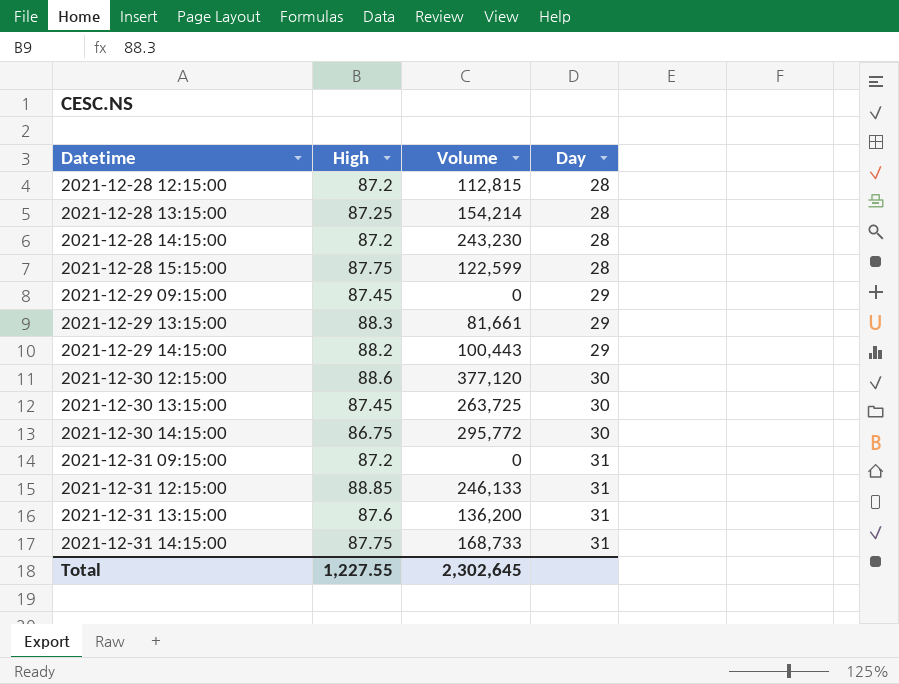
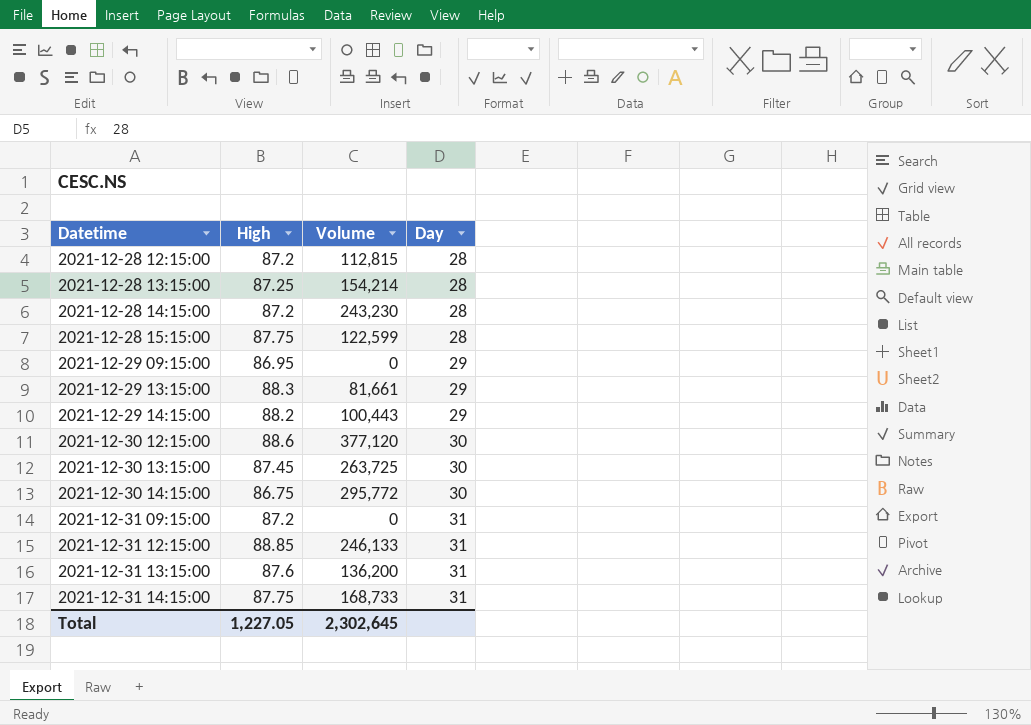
2021-12-29 09:15:00 | High: 87.45 -> 86.95
Total | High: 1,227.55 -> 1,227.05

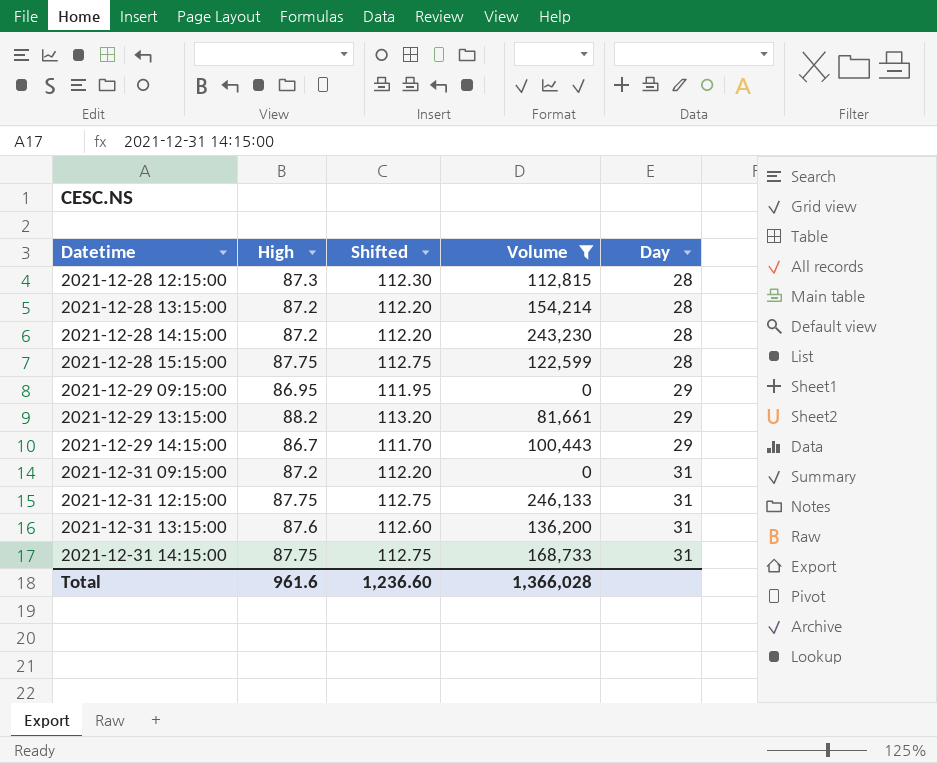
filter: none -> Volume <= 246,133
column Shifted | formula: none -> [High] + 25
2021-12-28 12:15:00 | High: 87.2 -> 87.3
2021-12-28 13:15:00 | High: 87.25 -> 87.2
2021-12-29 13:15:00 | High: 88.3 -> 88.2
2021-12-29 14:15:00 | High: 88.2 -> 86.7
2021-12-31 12:15:00 | High: 88.85 -> 87.75
Total | High: 1,227.05 -> 961.6
Total | Volume: 2,302,645 -> 1,366,028

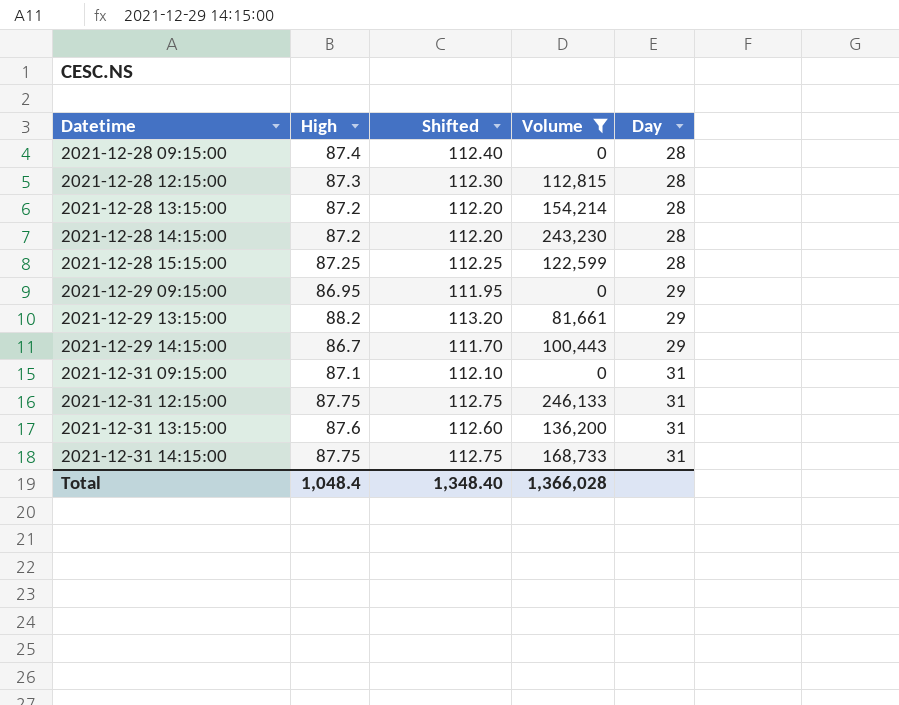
row 2021-12-28 09:15:00: none -> 87.4 | 112.40 | 0 | 28
2021-12-28 15:15:00 | High: 87.75 -> 87.25
2021-12-28 15:15:00 | Shifted: 112.75 -> 112.25
2021-12-31 09:15:00 | High: 87.2 -> 87.1
2021-12-31 09:15:00 | Shifted: 112.20 -> 112.10
Total | High: 961.6 -> 1,048.4
Total | Shifted: 1,236.60 -> 1,348.40

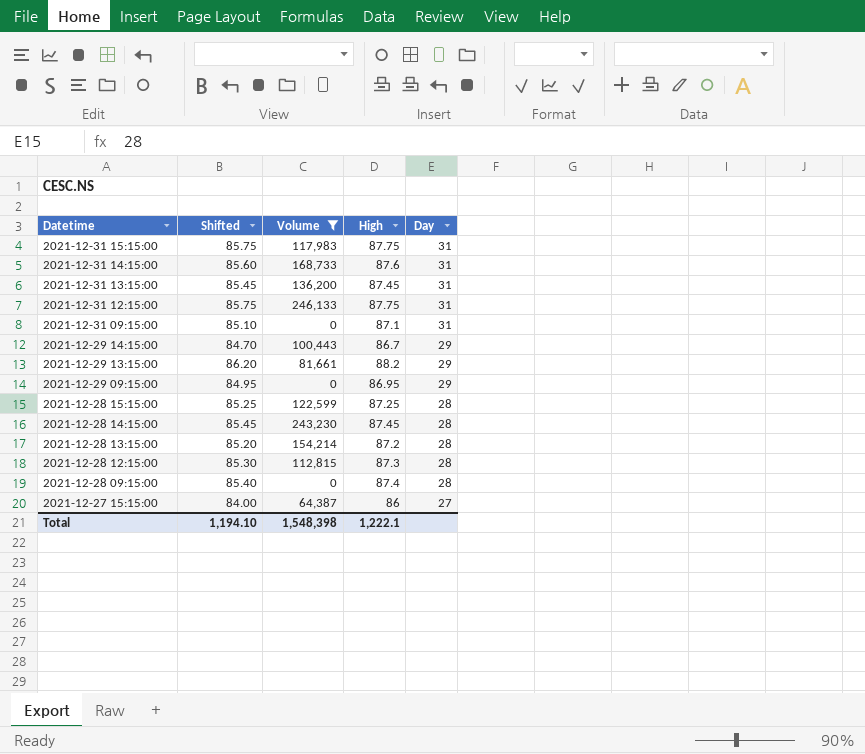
row order: Datetime ascending -> Datetime descending
column Shifted | formula: [High] + 25 -> [High] - 2
column High | position: 2 -> 4
row 2021-12-31 15:15:00: none -> 85.75 | 117,983 | 87.75 | 31
2021-12-31 14:15:00 | High: 87.75 -> 87.6
2021-12-31 13:15:00 | High: 87.6 -> 87.45
2021-12-28 14:15:00 | High: 87.2 -> 87.45
row 2021-12-27 15:15:00: none -> 84.00 | 64,387 | 86 | 27
Total | Shifted: 1,348.40 -> 1,194.10
Total | Volume: 1,366,028 -> 1,548,398
Total | High: 1,048.4 -> 1,222.1

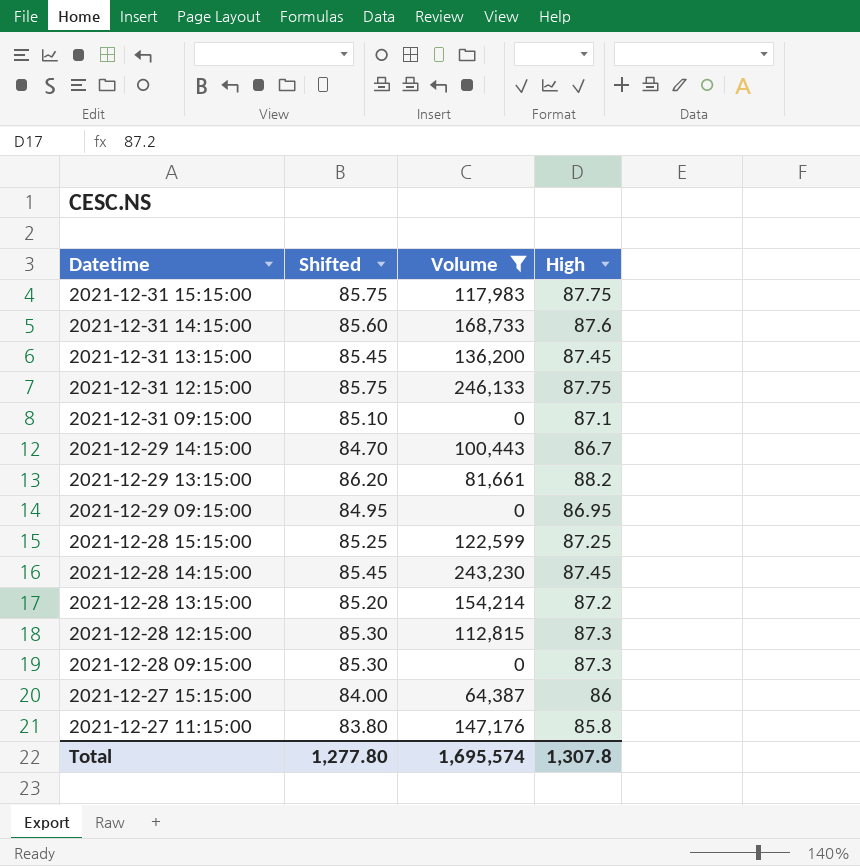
column Day | position: 5 -> none
2021-12-28 09:15:00 | Shifted: 85.40 -> 85.30
2021-12-28 09:15:00 | High: 87.4 -> 87.3
row 2021-12-27 11:15:00: none -> 83.80 | 147,176 | 85.8
Total | Shifted: 1,194.10 -> 1,277.80
Total | Volume: 1,548,398 -> 1,695,574
Total | High: 1,222.1 -> 1,307.8

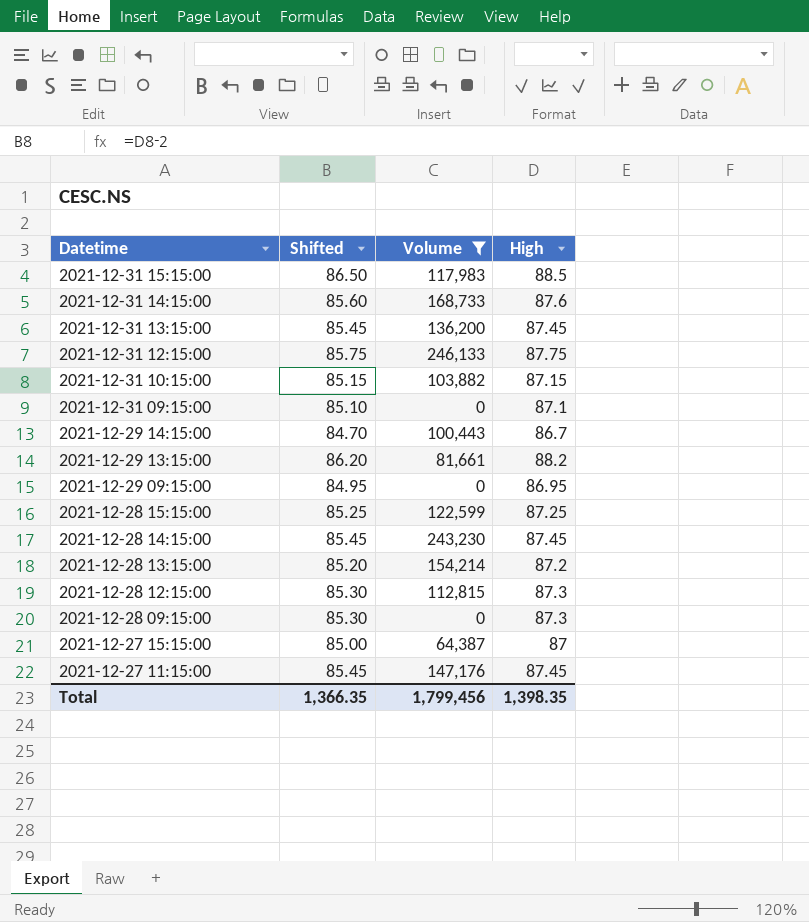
2021-12-31 15:15:00 | Shifted: 85.75 -> 86.50
2021-12-31 15:15:00 | High: 87.75 -> 88.5
row 2021-12-31 10:15:00: none -> 85.15 | 103,882 | 87.15
2021-12-27 15:15:00 | Shifted: 84.00 -> 85.00
2021-12-27 15:15:00 | High: 86 -> 87
2021-12-27 11:15:00 | Shifted: 83.80 -> 85.45
2021-12-27 11:15:00 | High: 85.8 -> 87.45
Total | Shifted: 1,277.80 -> 1,366.35
Total | Volume: 1,695,574 -> 1,799,456
Total | High: 1,307.8 -> 1,398.35

